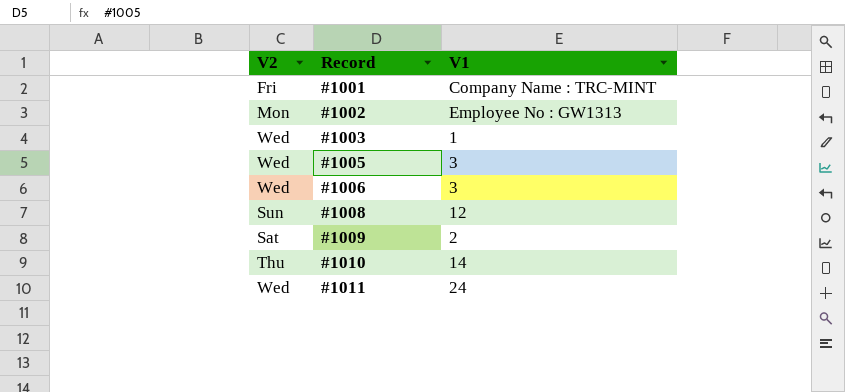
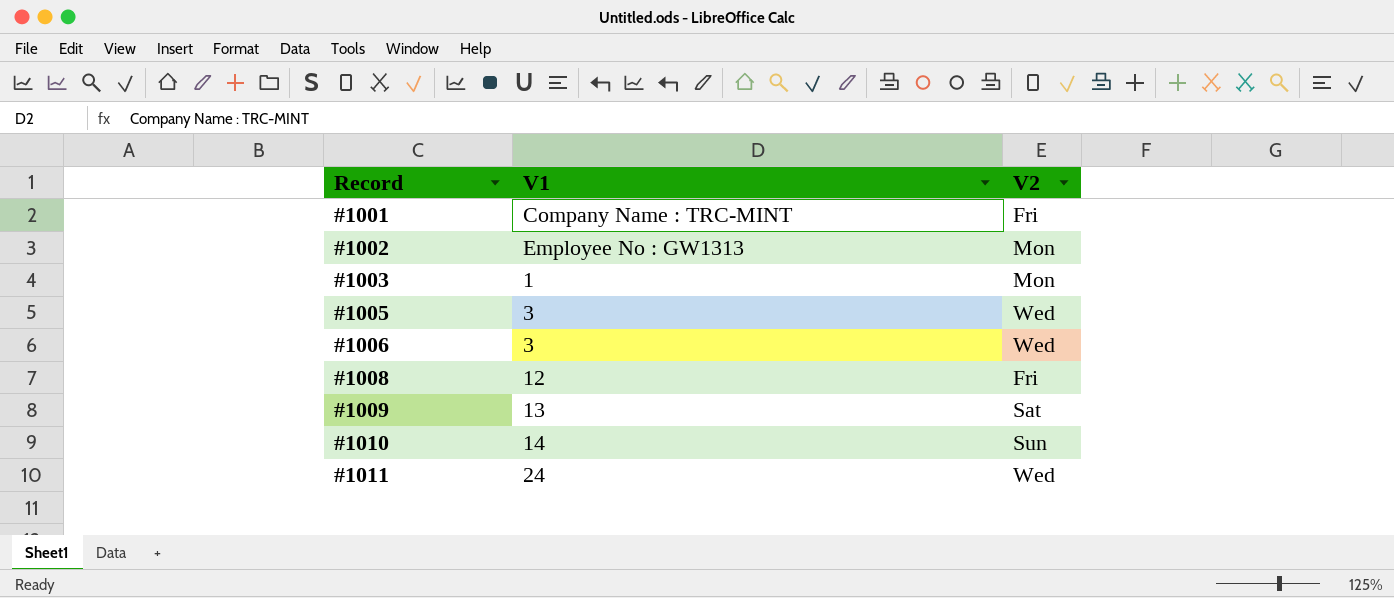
column V2 | position: 1 -> 3
#1003 | V2: Wed -> Mon
#1008 | V2: Sun -> Fri
#1009 | V1: 2 -> 13
#1010 | V2: Thu -> Sun

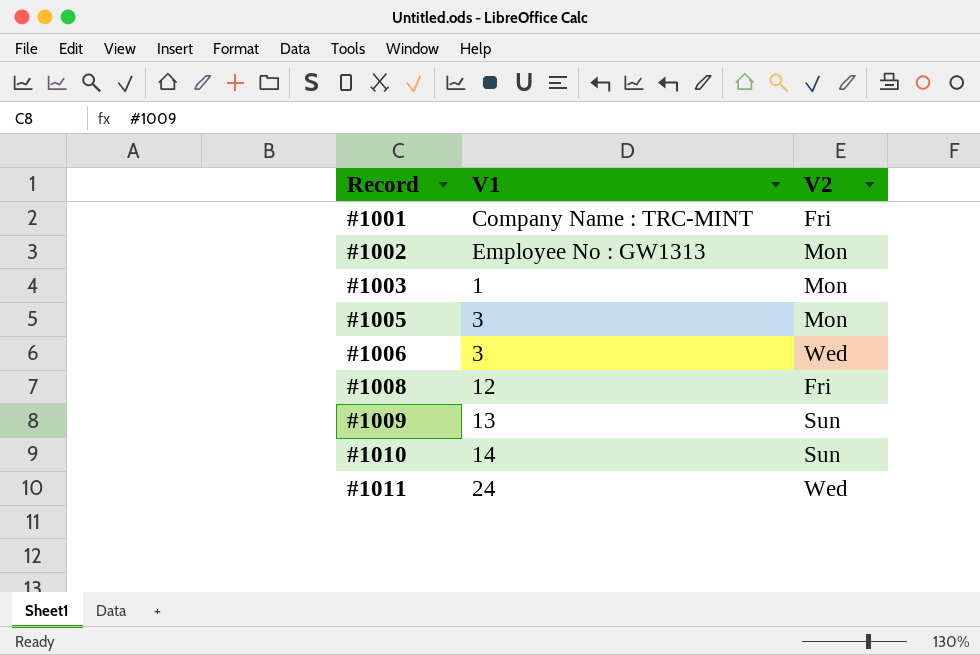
#1005 | V2: Wed -> Mon
#1009 | V2: Sat -> Sun

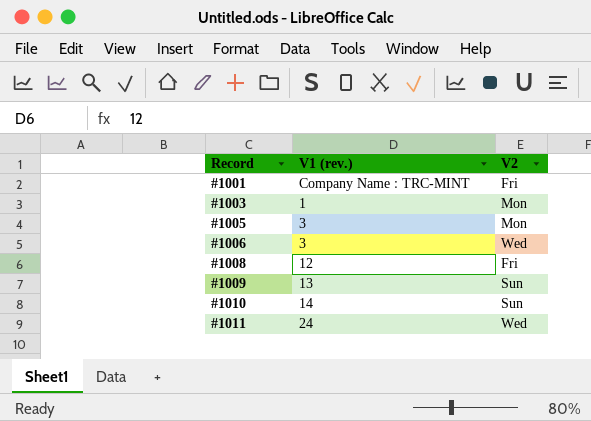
column name: V1 -> V1 (rev.)
row #1002: Employee No : GW1313 | Mon -> none

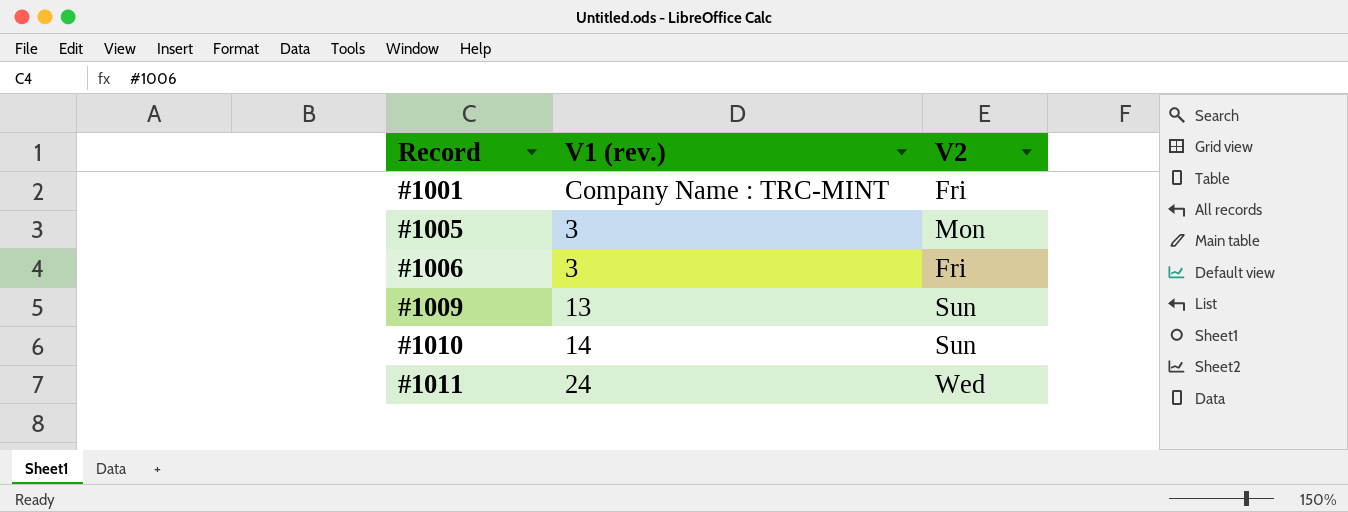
row #1003: 1 | Mon -> none
row #1008: 12 | Fri -> none
#1006 | V2: Wed -> Fri

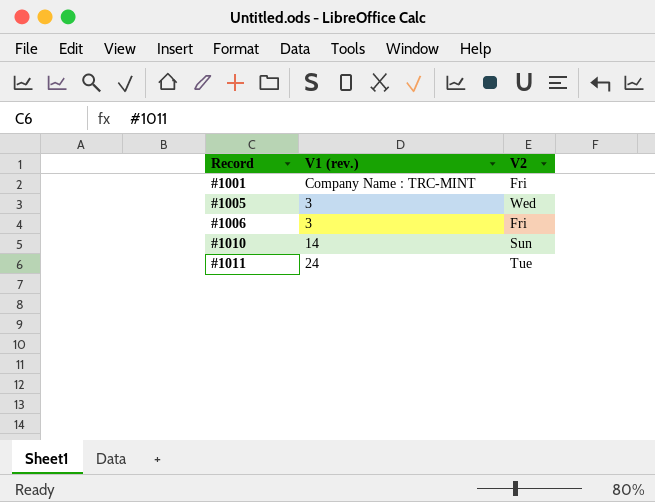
row #1009: 13 | Sun -> none
#1005 | V2: Mon -> Wed
#1011 | V2: Wed -> Tue

